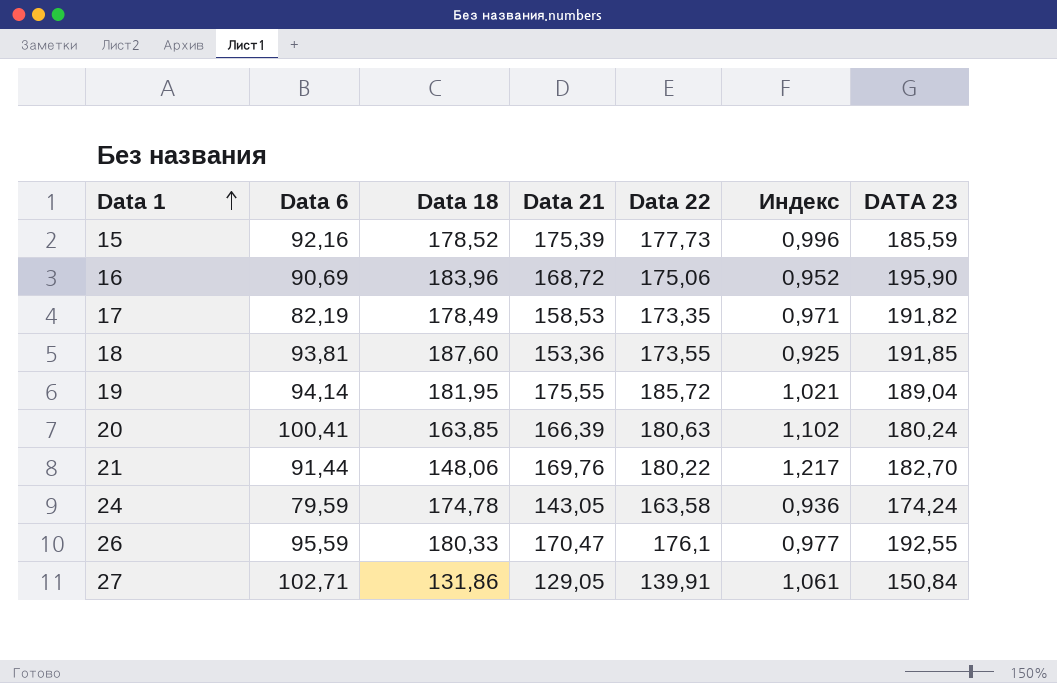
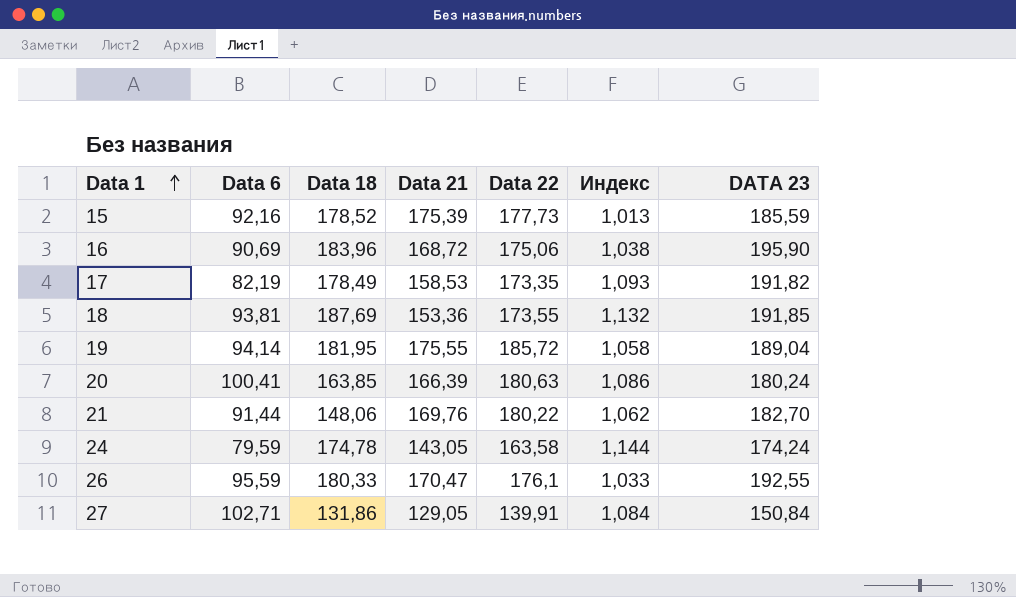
column Индекс | formula: [Data 22] / [Data 18] -> [Data 22] / [Data 21]
18 | Data 18: 187,60 -> 187,69

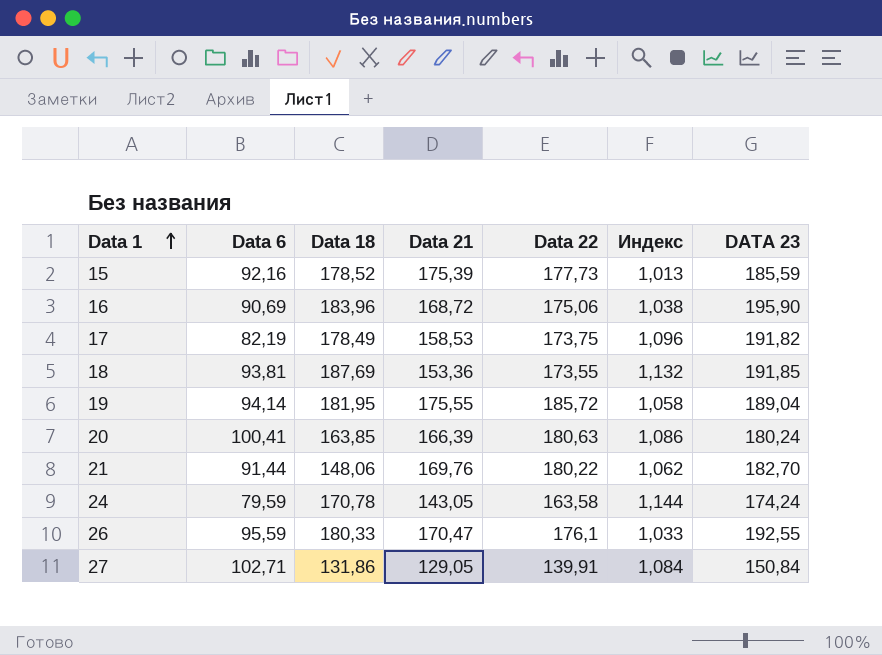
17 | Data 22: 173,35 -> 173,75
17 | Индекс: 1,093 -> 1,096
24 | Data 18: 174,78 -> 170,78

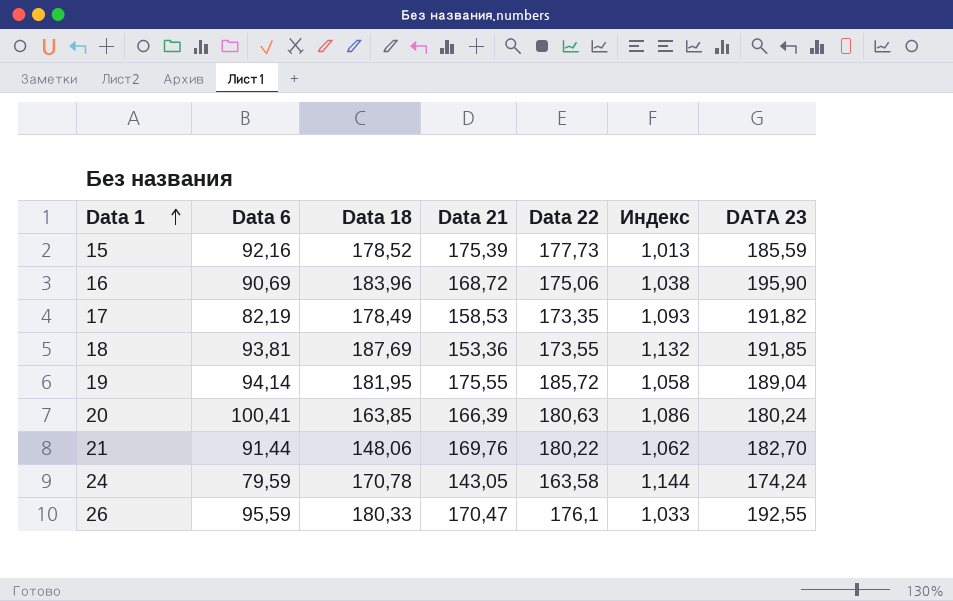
row 27: 102,71 | 131,86 | 129,05 | 139,91 | 1,084 | 150,84 -> none
17 | Data 22: 173,75 -> 173,35
17 | Индекс: 1,096 -> 1,093

